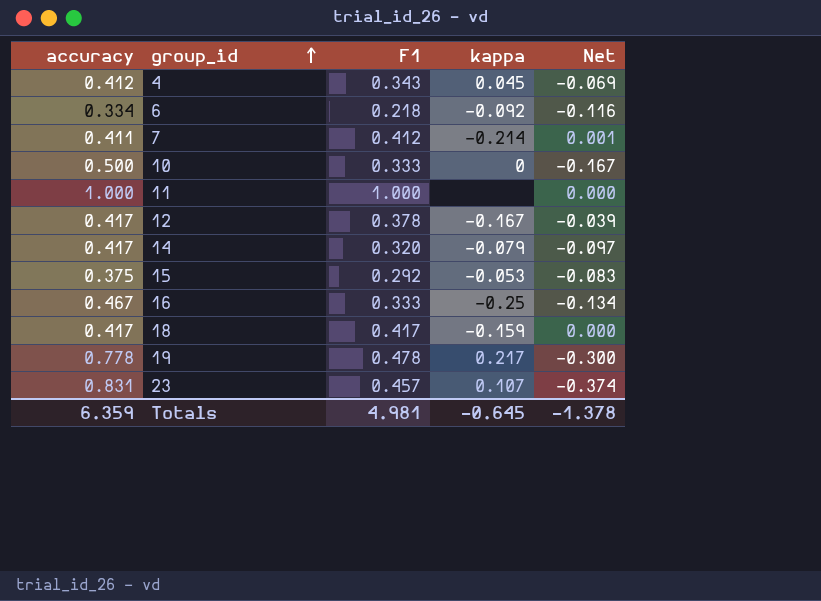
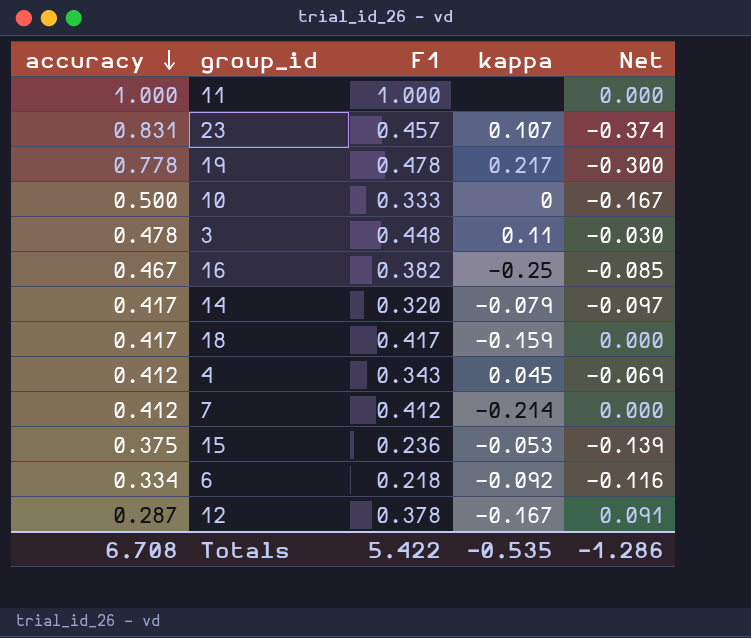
row order: group_id ascending -> accuracy descending
row 3: none -> 0.478 | 0.448 | 0.11 | -0.030
16 | F1: 0.333 -> 0.382
16 | Net: -0.134 -> -0.085
7 | accuracy: 0.411 -> 0.412
7 | Net: 0.001 -> 0.000
15 | F1: 0.292 -> 0.236
15 | Net: -0.083 -> -0.139
12 | accuracy: 0.417 -> 0.287
12 | Net: -0.039 -> 0.091
Totals | accuracy: 6.359 -> 6.708
Totals | F1: 4.981 -> 5.422
Totals | kappa: -0.645 -> -0.535
Totals | Net: -1.378 -> -1.286

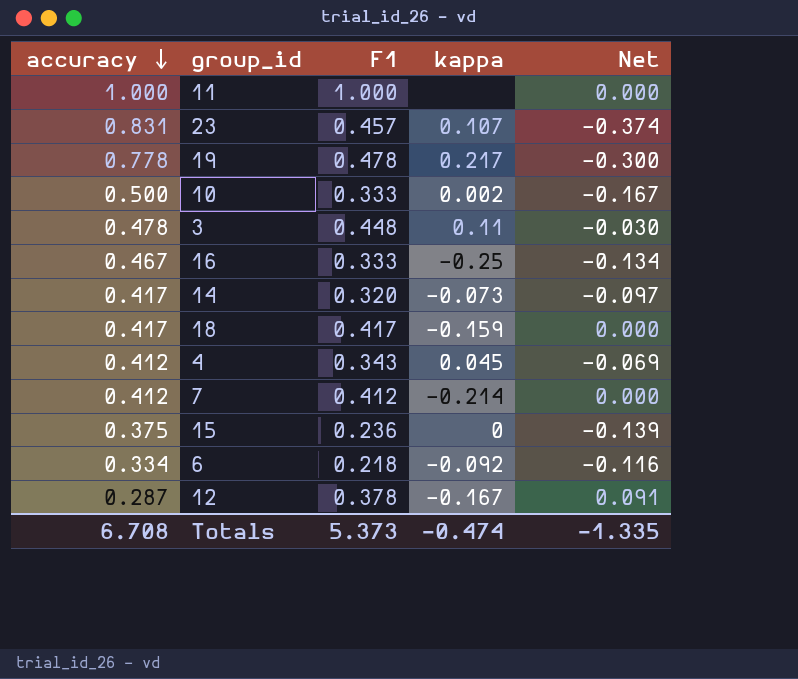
10 | kappa: 0 -> 0.002
16 | F1: 0.382 -> 0.333
16 | Net: -0.085 -> -0.134
14 | kappa: -0.079 -> -0.073
15 | kappa: -0.053 -> 0
Totals | F1: 5.422 -> 5.373
Totals | kappa: -0.535 -> -0.474
Totals | Net: -1.286 -> -1.335

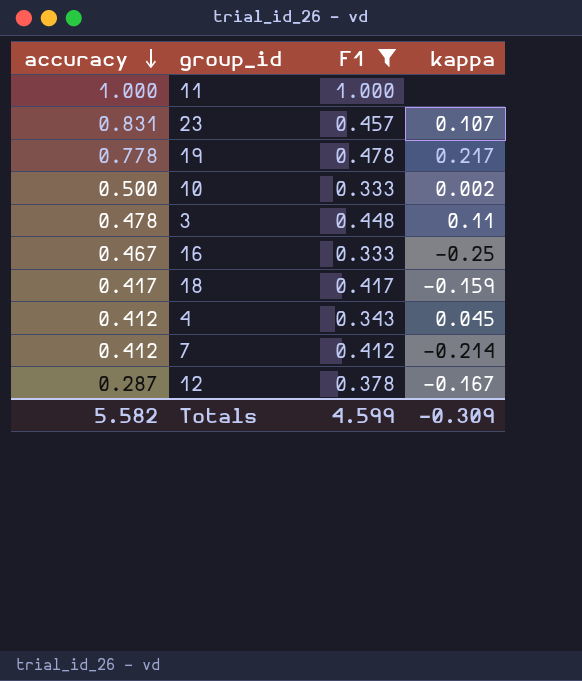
filter: none -> F1 >= 0.333
column Net | formula: [F1] - [accuracy] -> none
Totals | accuracy: 6.708 -> 5.582
Totals | F1: 5.373 -> 4.599
Totals | kappa: -0.474 -> -0.309

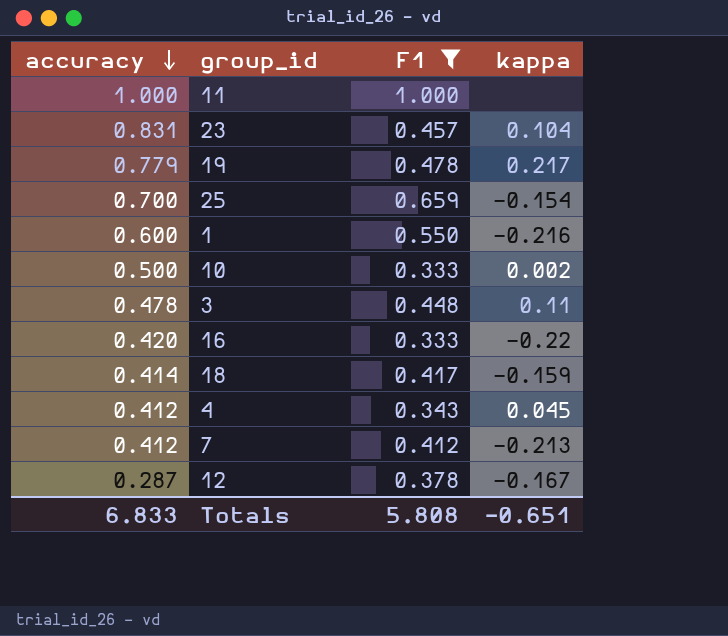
23 | kappa: 0.107 -> 0.104
19 | accuracy: 0.778 -> 0.779
row 25: none -> 0.700 | 0.659 | -0.154
row 1: none -> 0.600 | 0.550 | -0.216
16 | accuracy: 0.467 -> 0.420
16 | kappa: -0.25 -> -0.22
18 | accuracy: 0.417 -> 0.414
7 | kappa: -0.214 -> -0.213
Totals | accuracy: 5.582 -> 6.833
Totals | F1: 4.599 -> 5.808
Totals | kappa: -0.309 -> -0.651

